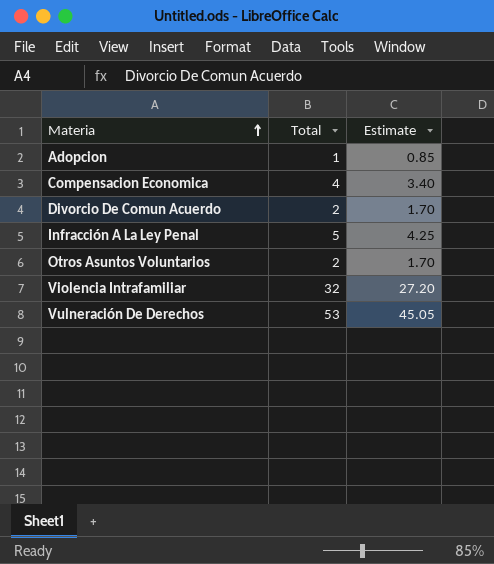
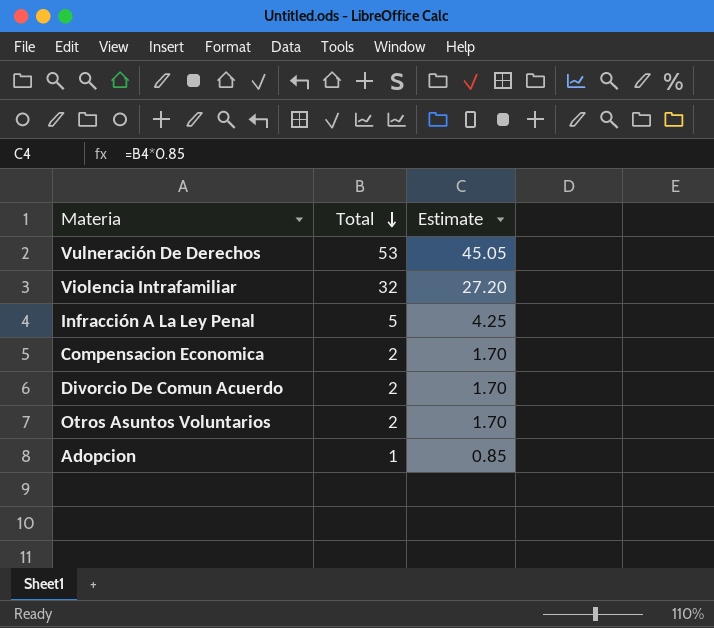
row order: Materia ascending -> Total descending
Compensacion Economica | Total: 4 -> 2
Compensacion Economica | Estimate: 3.40 -> 1.70

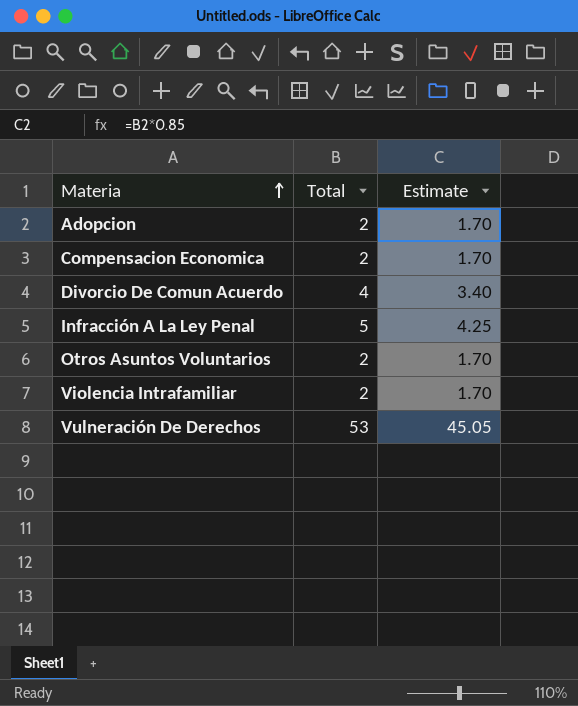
row order: Total descending -> Materia ascending
Adopcion | Total: 1 -> 2
Adopcion | Estimate: 0.85 -> 1.70
Divorcio De Comun Acuerdo | Total: 2 -> 4
Divorcio De Comun Acuerdo | Estimate: 1.70 -> 3.40
Violencia Intrafamiliar | Total: 32 -> 2
Violencia Intrafamiliar | Estimate: 27.20 -> 1.70

